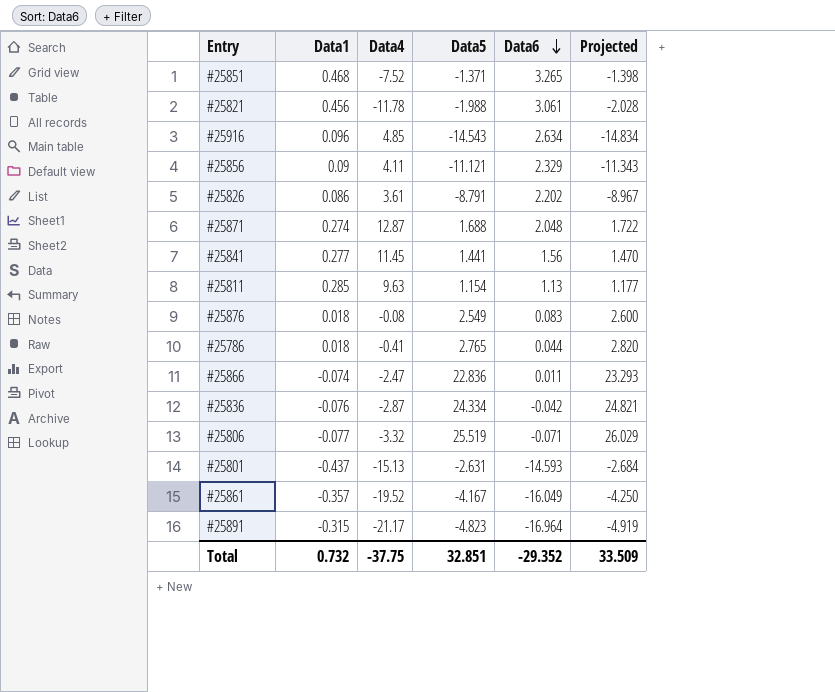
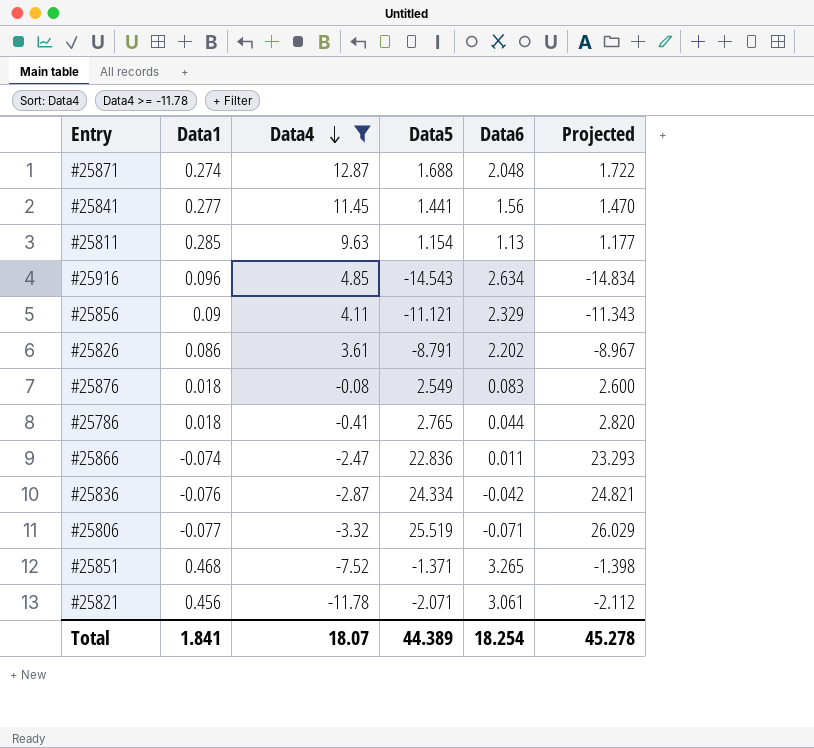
filter: none -> Data4 >= -11.78
row order: Data6 descending -> Data4 descending
#25821 | Data5: -1.988 -> -2.071
#25821 | Projected: -2.028 -> -2.112
Total | Data1: 0.732 -> 1.841
Total | Data4: -37.75 -> 18.07
Total | Data5: 32.851 -> 44.389
Total | Data6: -29.352 -> 18.254
Total | Projected: 33.509 -> 45.278

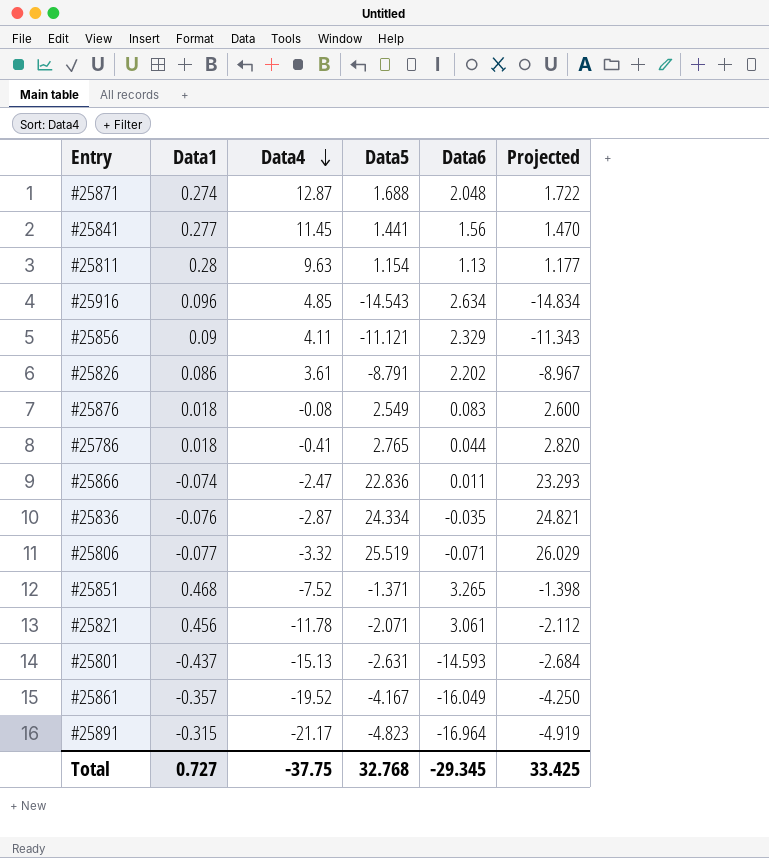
filter: Data4 >= -11.78 -> none
#25811 | Data1: 0.285 -> 0.28
#25836 | Data6: -0.042 -> -0.035
Total | Data1: 1.841 -> 0.727
Total | Data4: 18.07 -> -37.75
Total | Data5: 44.389 -> 32.768
Total | Data6: 18.254 -> -29.345
Total | Projected: 45.278 -> 33.425

